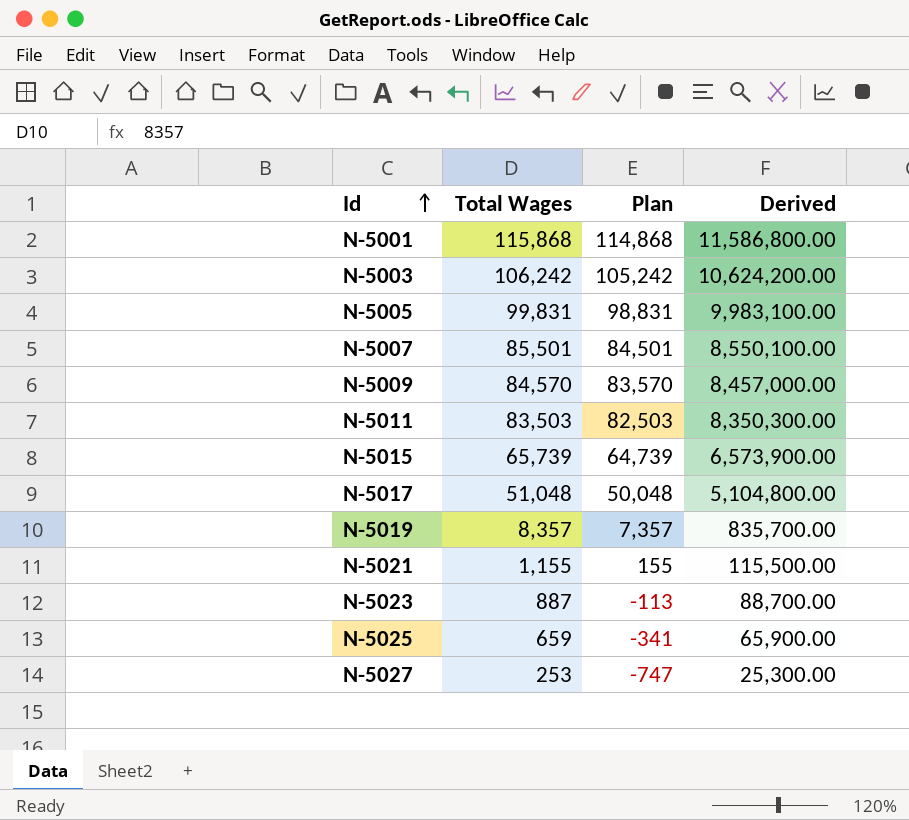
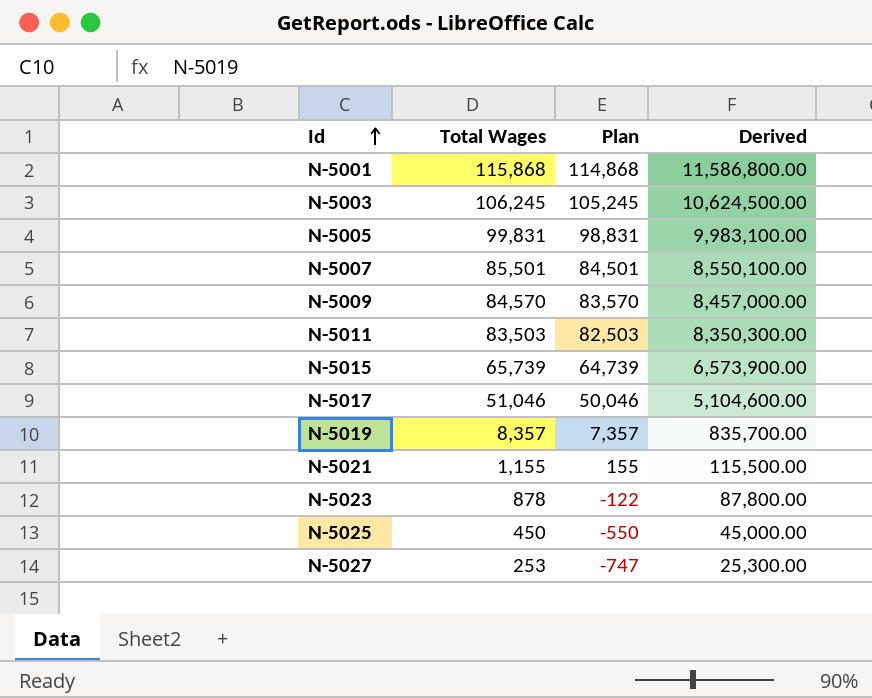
N-5003 | Total Wages: 106,242 -> 106,245
N-5003 | Plan: 105,242 -> 105,245
N-5003 | Derived: 10,624,200.00 -> 10,624,500.00
N-5017 | Total Wages: 51,048 -> 51,046
N-5017 | Plan: 50,048 -> 50,046
N-5017 | Derived: 5,104,800.00 -> 5,104,600.00
N-5023 | Total Wages: 887 -> 878
N-5023 | Plan: -113 -> -122
N-5023 | Derived: 88,700.00 -> 87,800.00
N-5025 | Total Wages: 659 -> 450
N-5025 | Plan: -341 -> -550
N-5025 | Derived: 65,900.00 -> 45,000.00

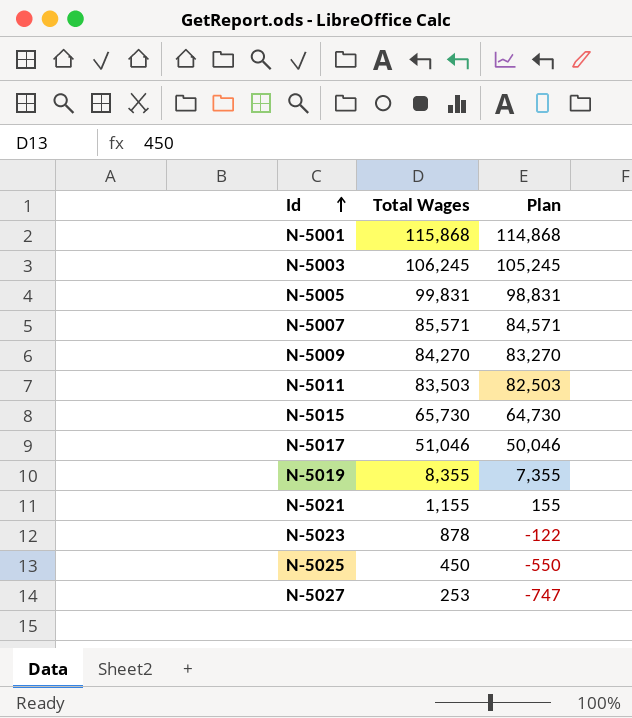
column Derived | formula: [Total Wages] * 100 -> none
N-5007 | Total Wages: 85,501 -> 85,571
N-5007 | Plan: 84,501 -> 84,571
N-5009 | Total Wages: 84,570 -> 84,270
N-5009 | Plan: 83,570 -> 83,270
N-5015 | Total Wages: 65,739 -> 65,730
N-5015 | Plan: 64,739 -> 64,730
N-5019 | Total Wages: 8,357 -> 8,355
N-5019 | Plan: 7,357 -> 7,355

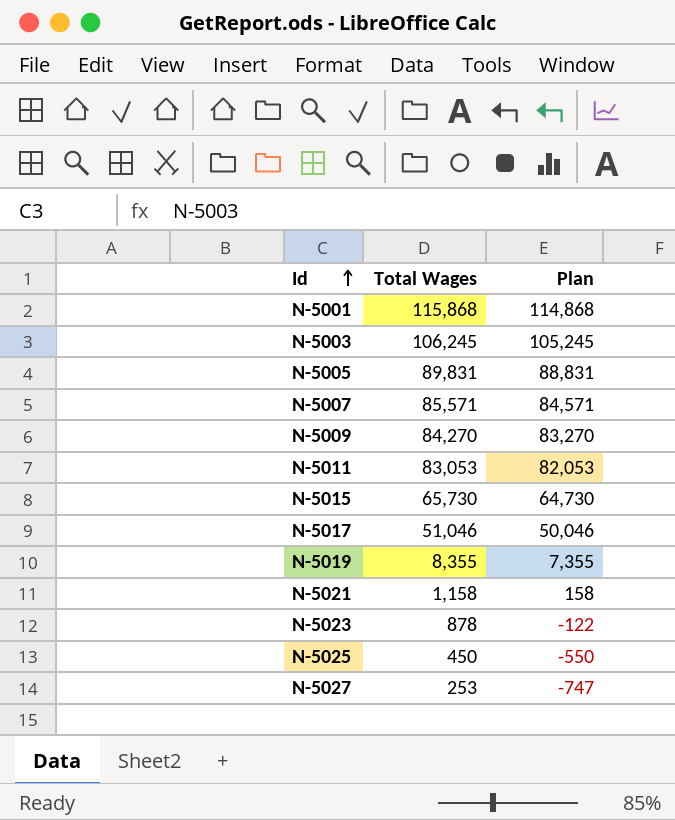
N-5005 | Total Wages: 99,831 -> 89,831
N-5005 | Plan: 98,831 -> 88,831
N-5011 | Total Wages: 83,503 -> 83,053
N-5011 | Plan: 82,503 -> 82,053
N-5021 | Total Wages: 1,155 -> 1,158
N-5021 | Plan: 155 -> 158

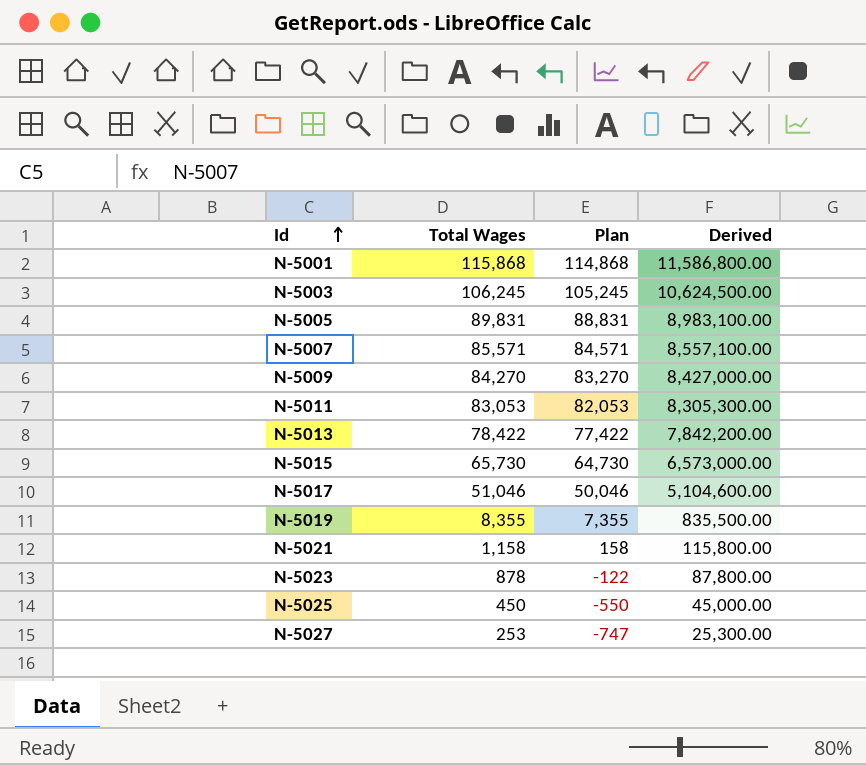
column Derived | formula: none -> [Total Wages] * 100
row N-5013: none -> 78,422 | 77,422 | 7,842,200.00

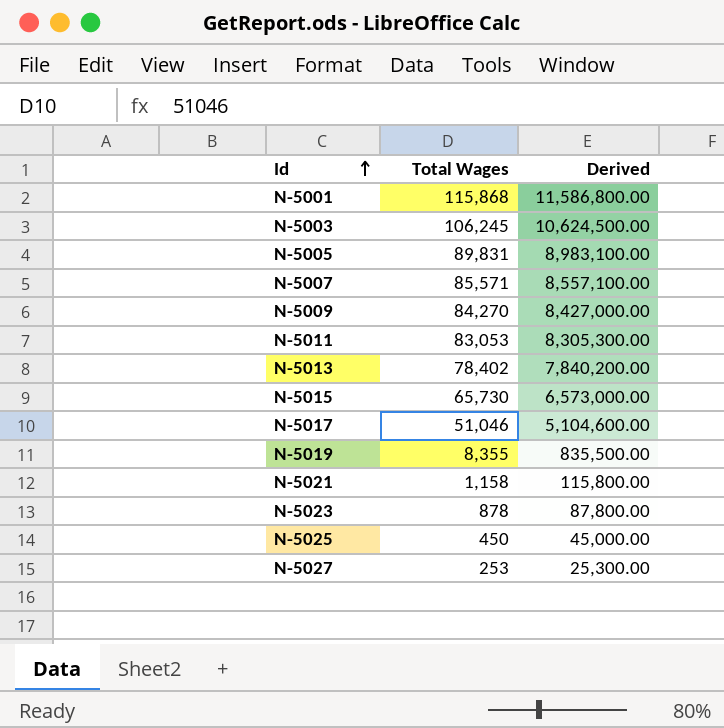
column Plan | formula: [Total Wages] - 1000 -> none
N-5013 | Total Wages: 78,422 -> 78,402
N-5013 | Derived: 7,842,200.00 -> 7,840,200.00

